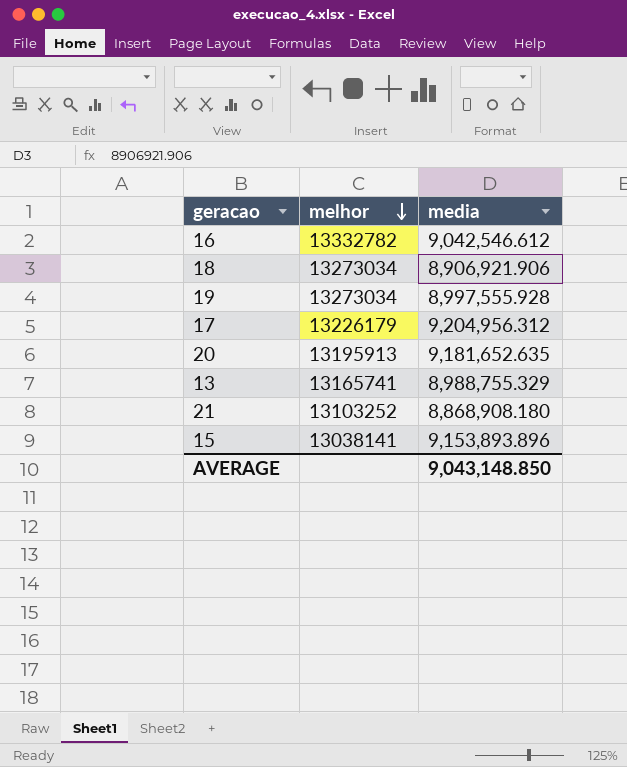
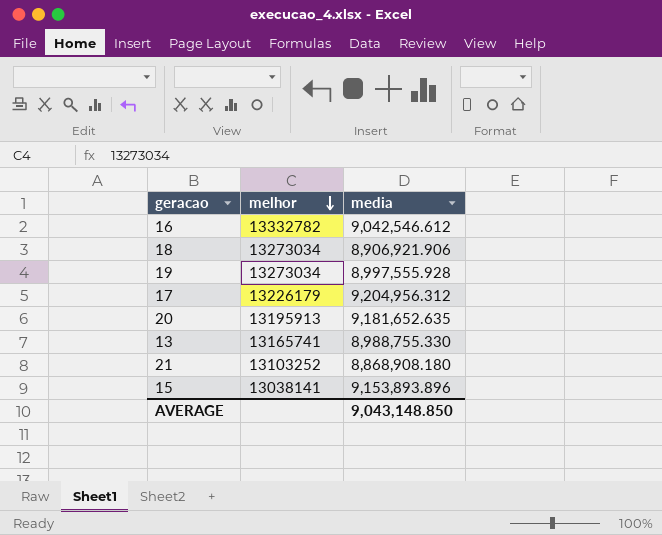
13 | media: 8,988,755.329 -> 8,988,755.330

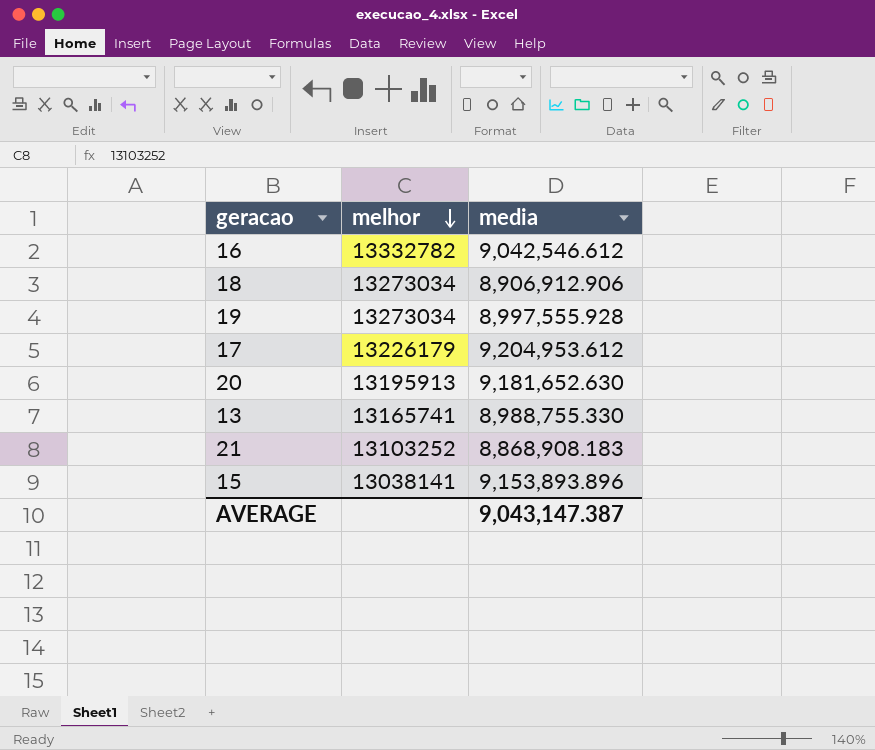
18 | media: 8,906,921.906 -> 8,906,912.906
17 | media: 9,204,956.312 -> 9,204,953.612
20 | media: 9,181,652.635 -> 9,181,652.630
21 | media: 8,868,908.180 -> 8,868,908.183
AVERAGE | media: 9,043,148.850 -> 9,043,147.387

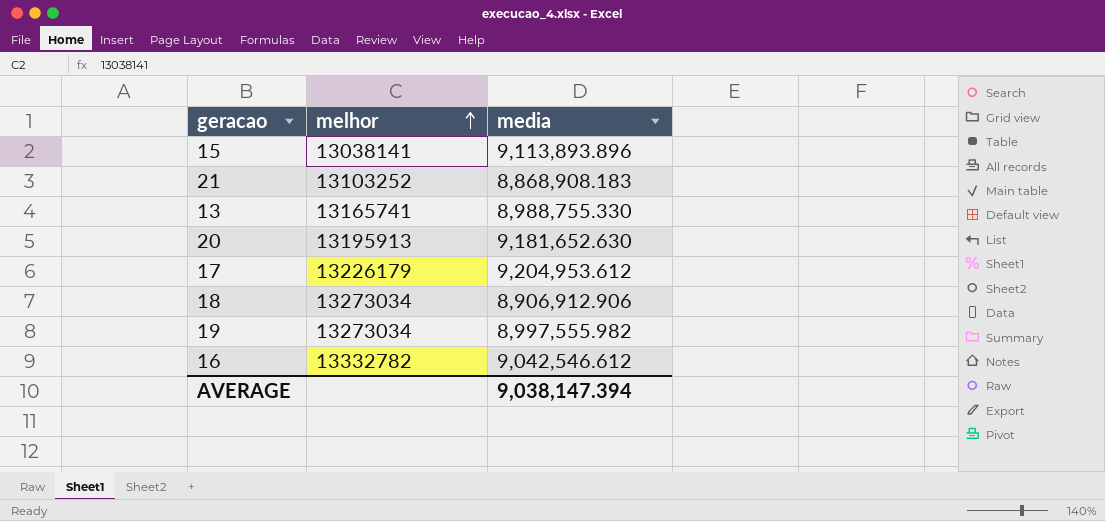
row order: melhor descending -> melhor ascending
15 | media: 9,153,893.896 -> 9,113,893.896
19 | media: 8,997,555.928 -> 8,997,555.982
AVERAGE | media: 9,043,147.387 -> 9,038,147.394

